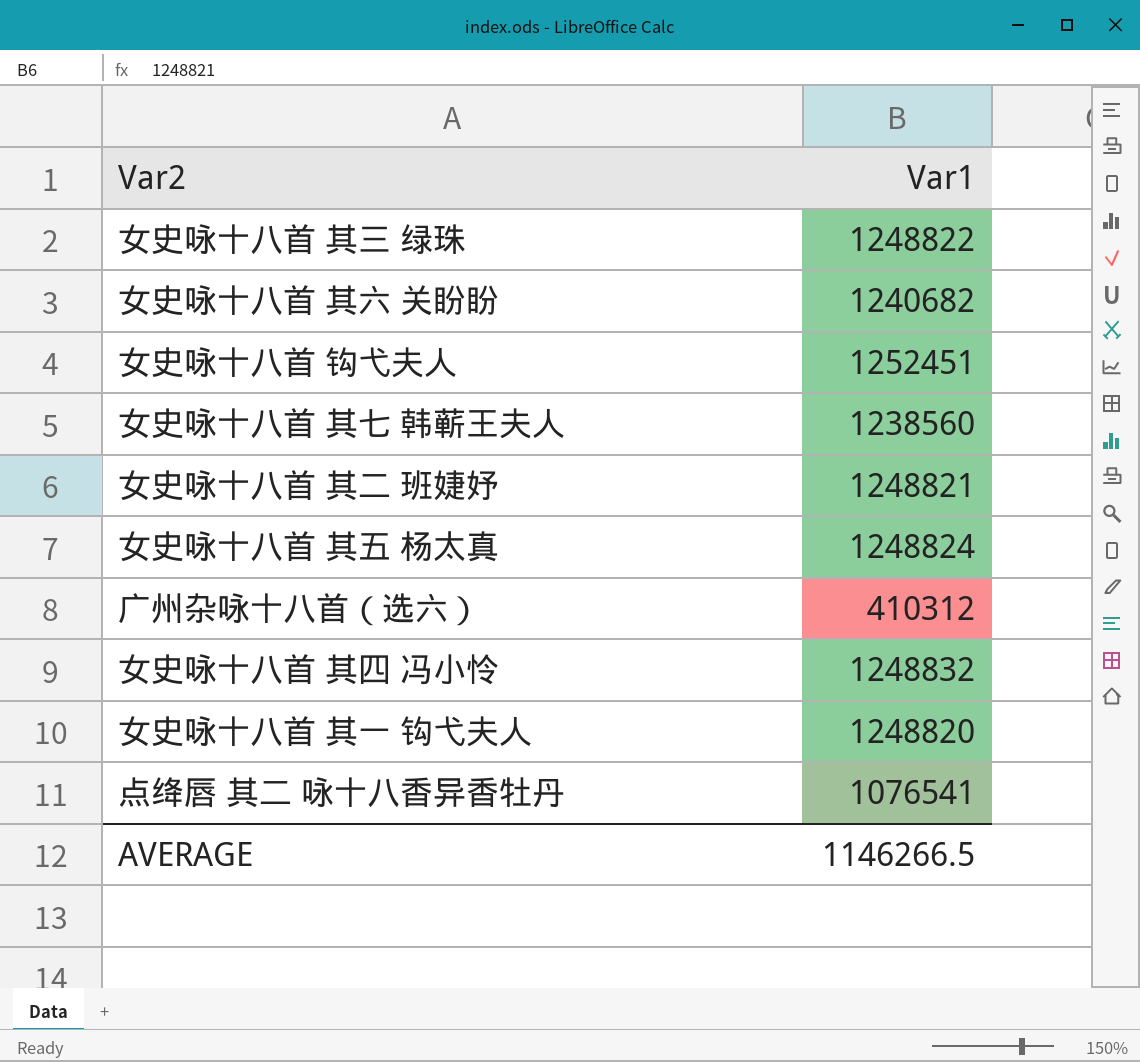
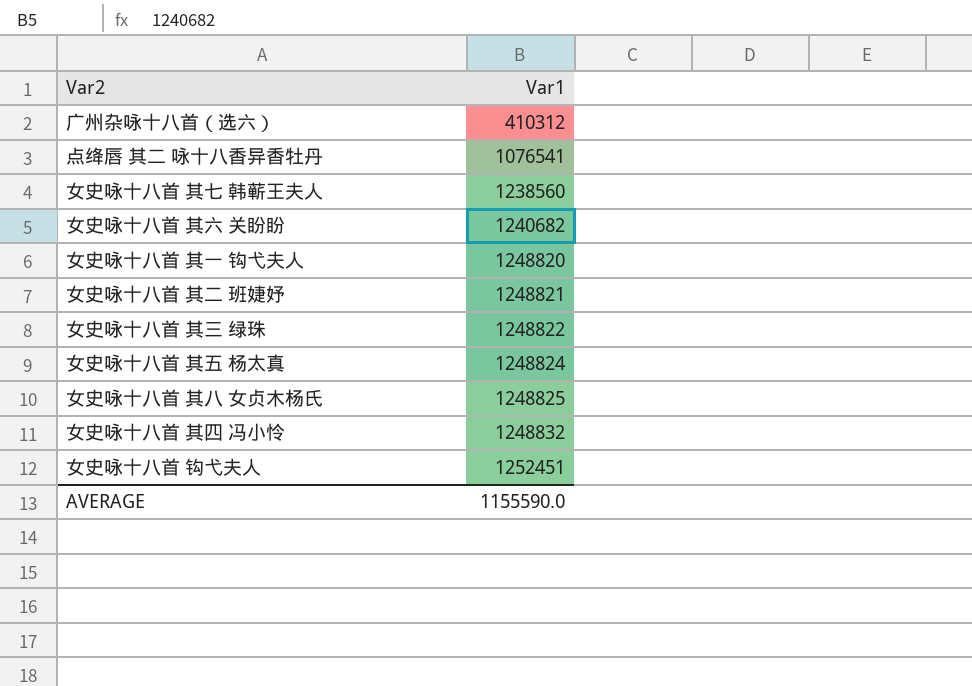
row order: none -> Var1 ascending
row 女史咏十八首 其八 女贞木杨氏: none -> 1248825
AVERAGE | Var1: 1146266.5 -> 1155590.0

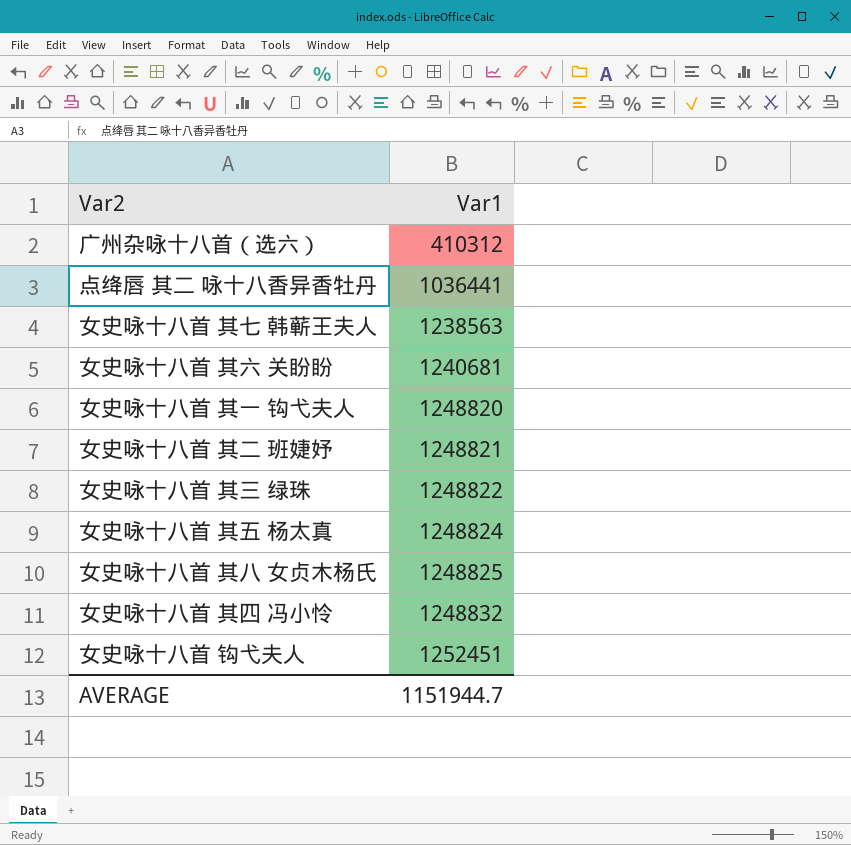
点绛唇 其二 咏十八香异香牡丹 | Var1: 1076541 -> 1036441
女史咏十八首 其七 韩蕲王夫人 | Var1: 1238560 -> 1238563
女史咏十八首 其六 关盼盼 | Var1: 1240682 -> 1240681
AVERAGE | Var1: 1155590.0 -> 1151944.7

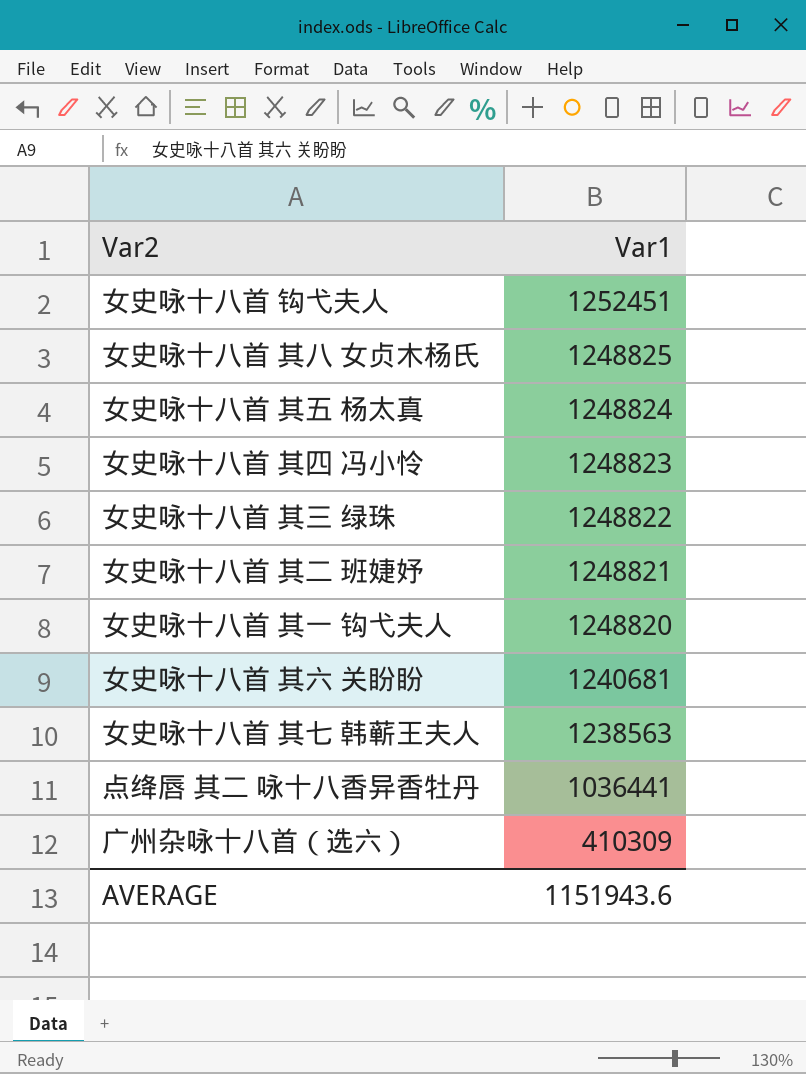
row order: Var1 ascending -> Var1 descending
女史咏十八首 其四 冯小怜 | Var1: 1248832 -> 1248823
广州杂咏十八首（选六） | Var1: 410312 -> 410309
AVERAGE | Var1: 1151944.7 -> 1151943.6

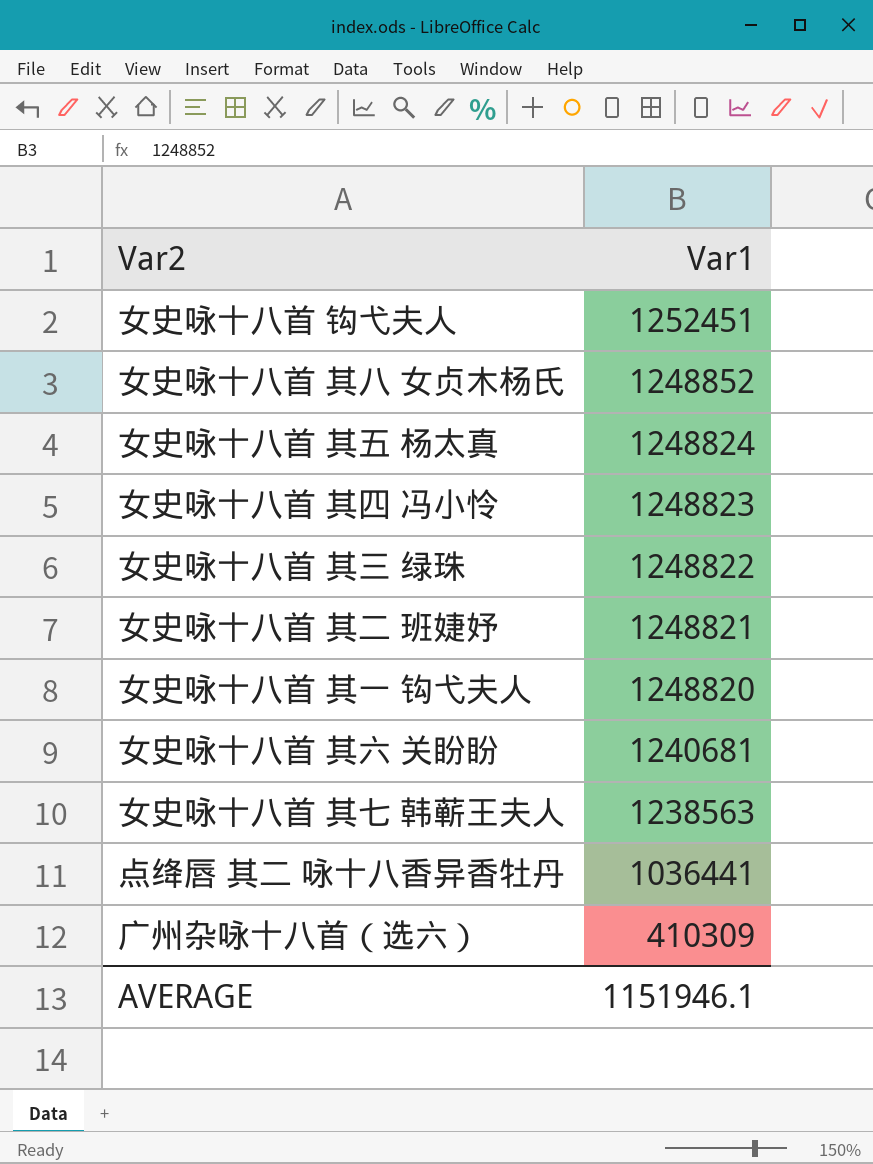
女史咏十八首 其八 女贞木杨氏 | Var1: 1248825 -> 1248852
AVERAGE | Var1: 1151943.6 -> 1151946.1

